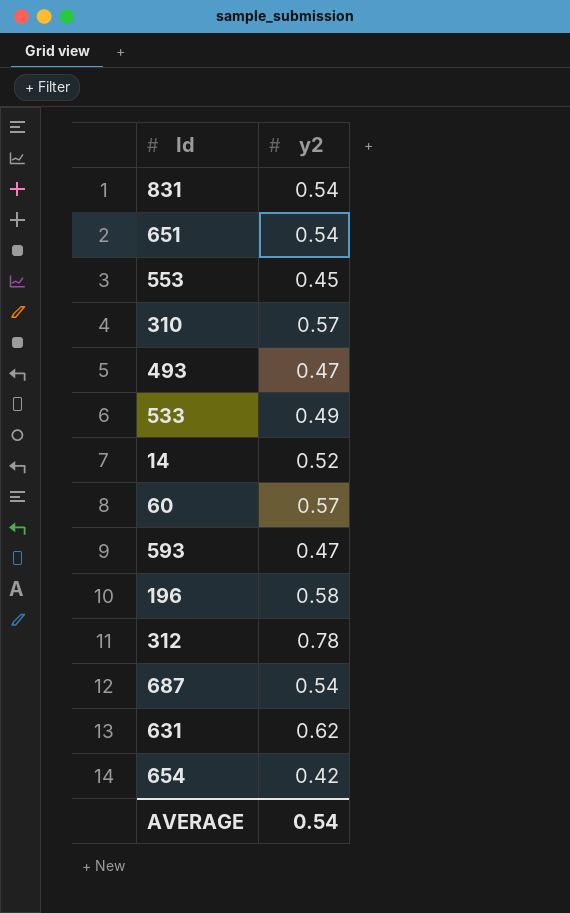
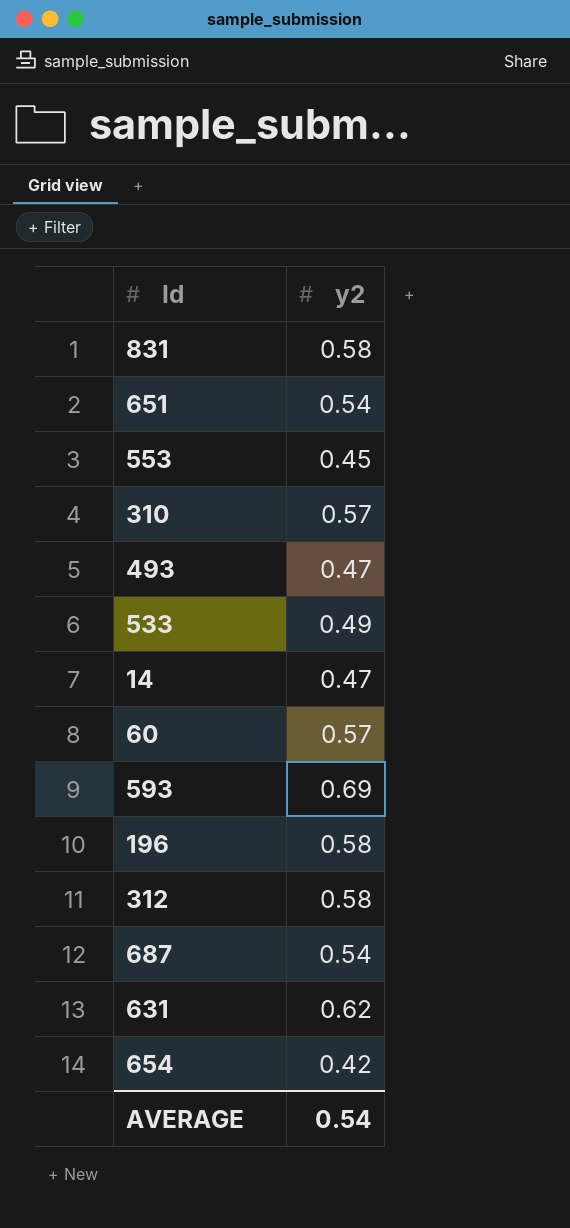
831 | y2: 0.54 -> 0.58
14 | y2: 0.52 -> 0.47
593 | y2: 0.47 -> 0.69
312 | y2: 0.78 -> 0.58

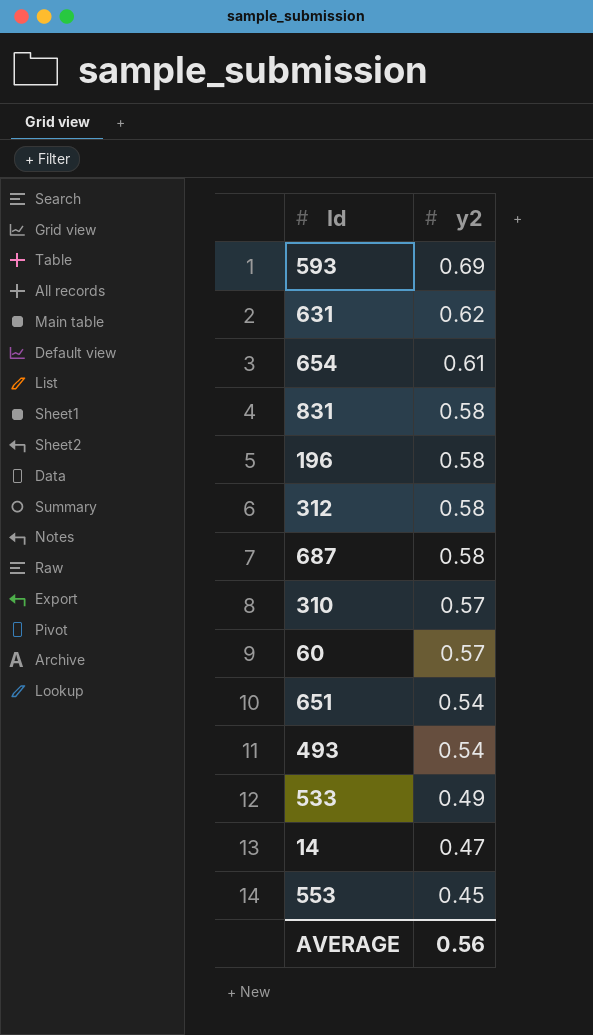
row order: none -> y2 descending
654 | y2: 0.42 -> 0.61
687 | y2: 0.54 -> 0.58
493 | y2: 0.47 -> 0.54
AVERAGE | y2: 0.54 -> 0.56

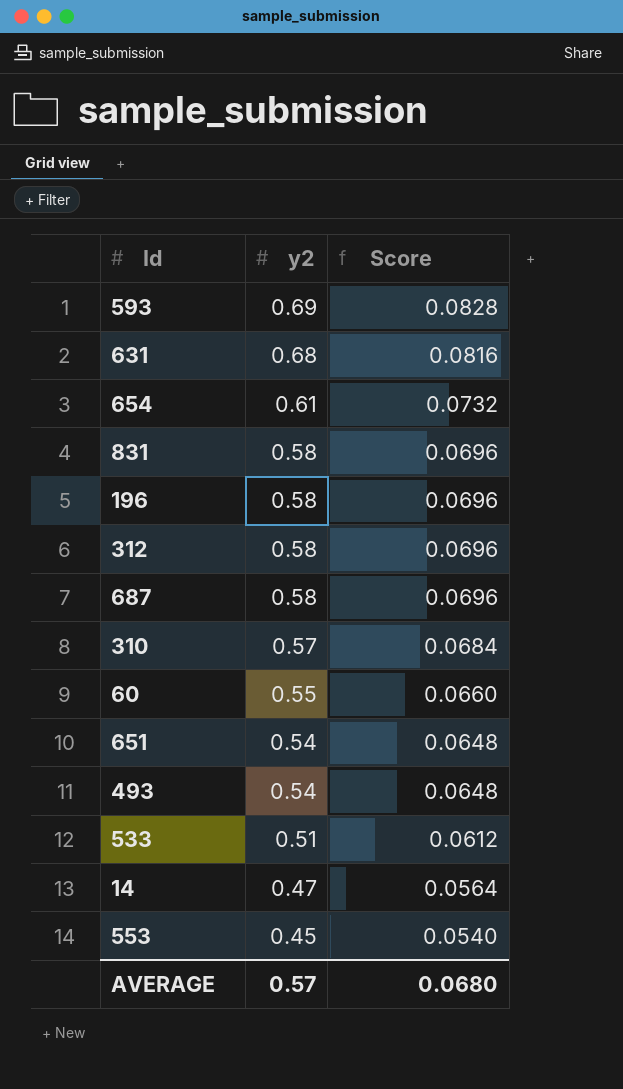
column Score | formula: none -> [y2] * 0.12
631 | y2: 0.62 -> 0.68
60 | y2: 0.57 -> 0.55
533 | y2: 0.49 -> 0.51
AVERAGE | y2: 0.56 -> 0.57

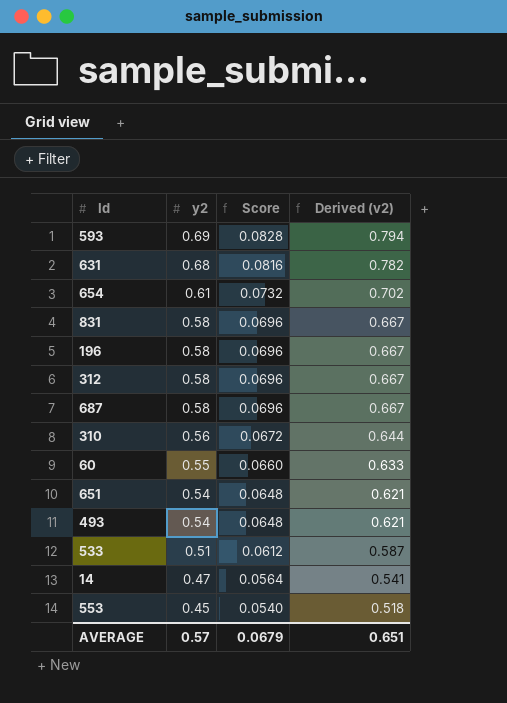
column Derived (v2) | formula: none -> [y2] * 1.15
310 | y2: 0.57 -> 0.56
310 | Score: 0.0684 -> 0.0672
AVERAGE | Score: 0.0680 -> 0.0679

